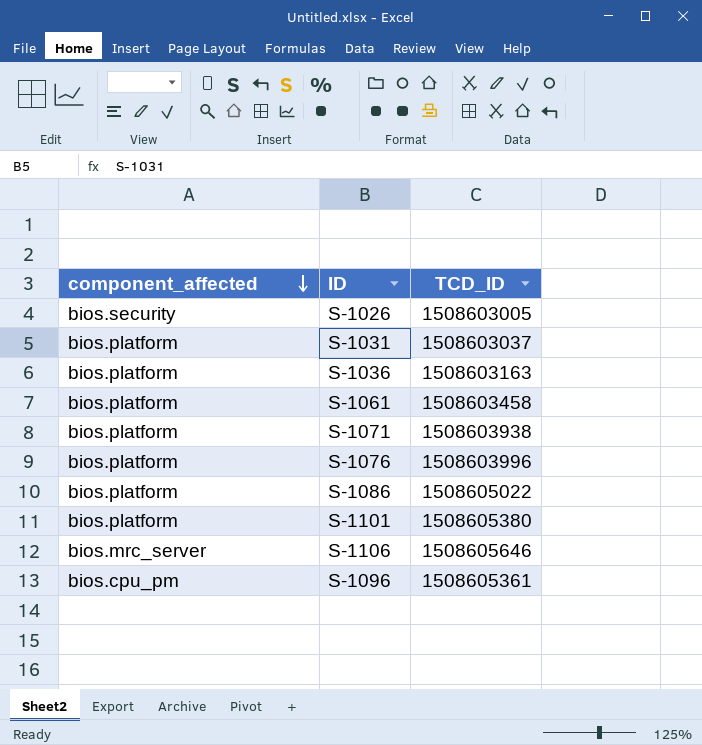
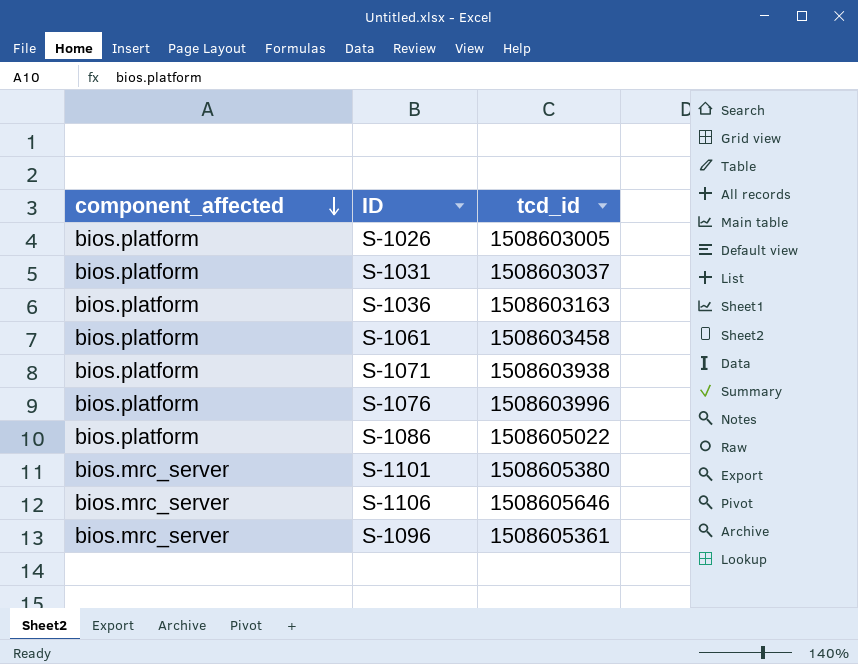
column name: TCD_ID -> tcd_id
S-1026 | component_affected: bios.security -> bios.platform
S-1101 | component_affected: bios.platform -> bios.mrc_server
S-1096 | component_affected: bios.cpu_pm -> bios.mrc_server

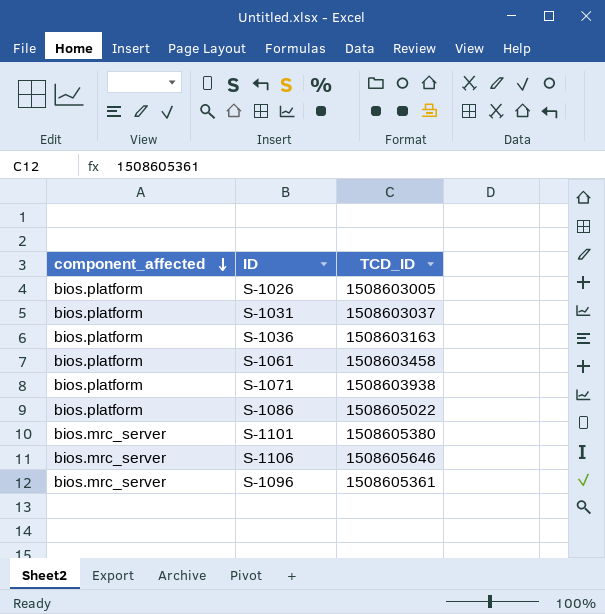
column name: tcd_id -> TCD_ID
row S-1076: bios.platform | 1508603996 -> none

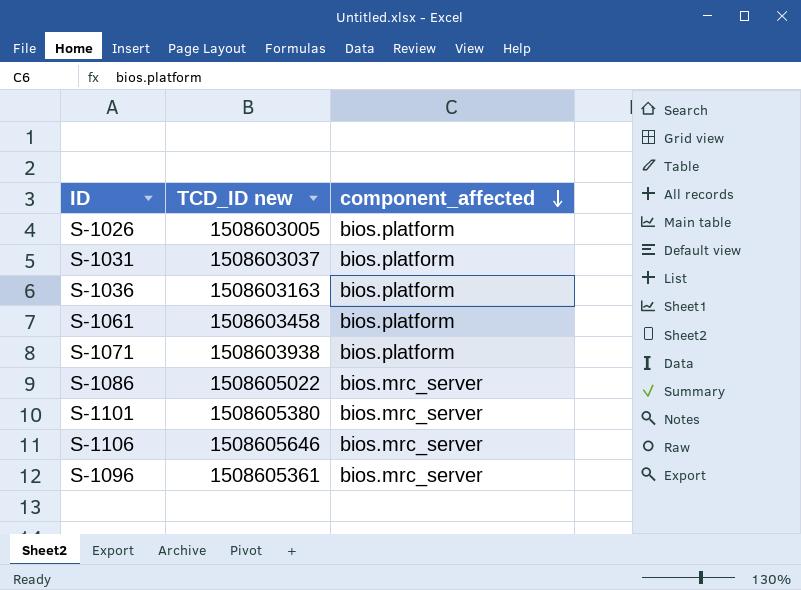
column name: TCD_ID -> TCD_ID new
column component_affected | position: 1 -> 3
S-1086 | component_affected: bios.platform -> bios.mrc_server

